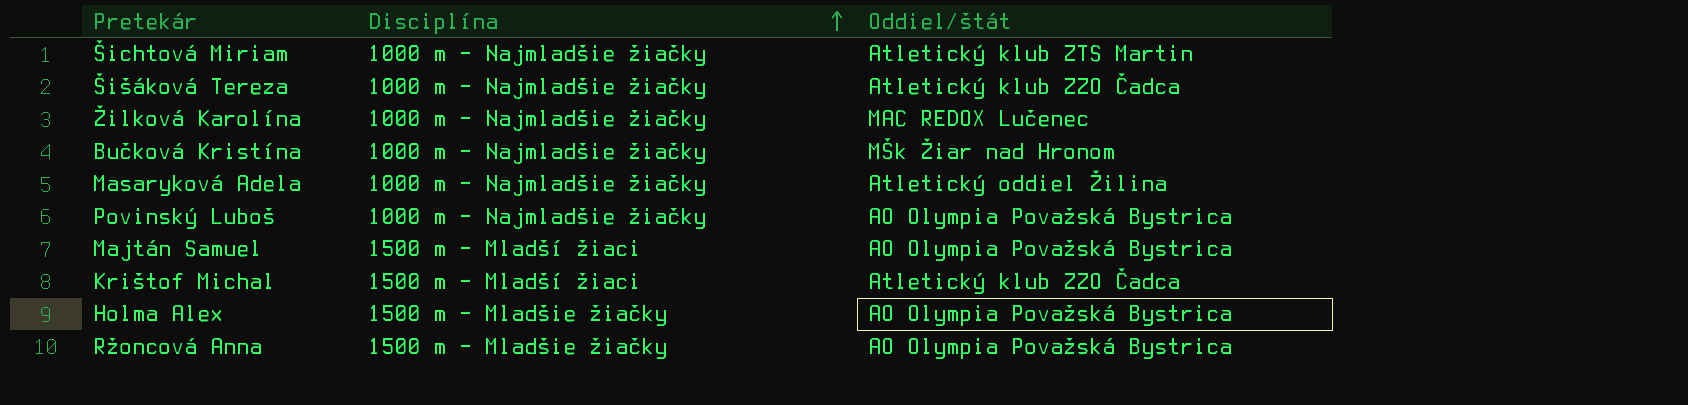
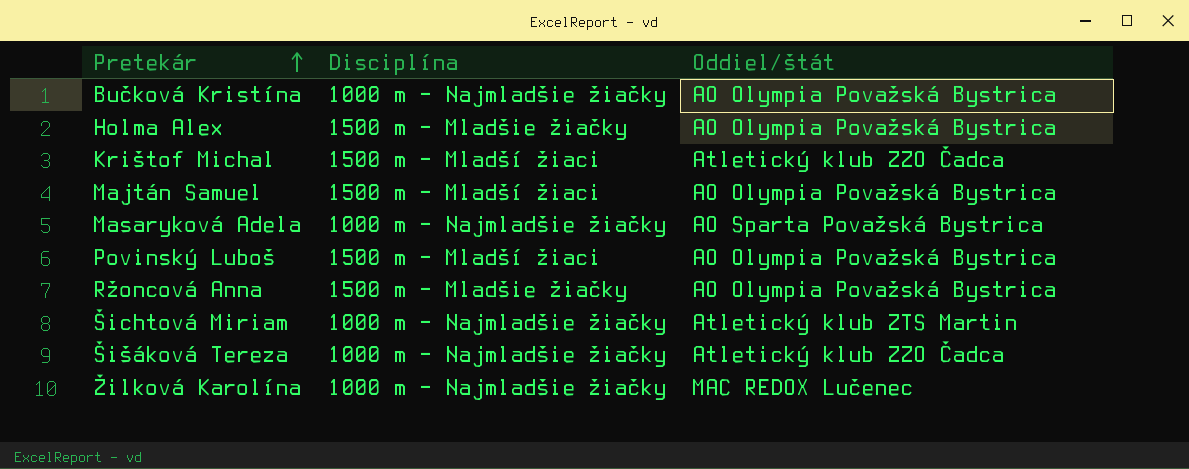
row order: Disciplína ascending -> Pretekár ascending
Bučková Kristína | Oddiel/štát: MŠk Žiar nad Hronom -> AO Olympia Považská Bystrica
Masaryková Adela | Oddiel/štát: Atletický oddiel Žilina -> AO Sparta Považská Bystrica
Povinský Luboš | Disciplína: 1000 m - Najmladšie žiačky -> 1500 m - Mladší žiaci

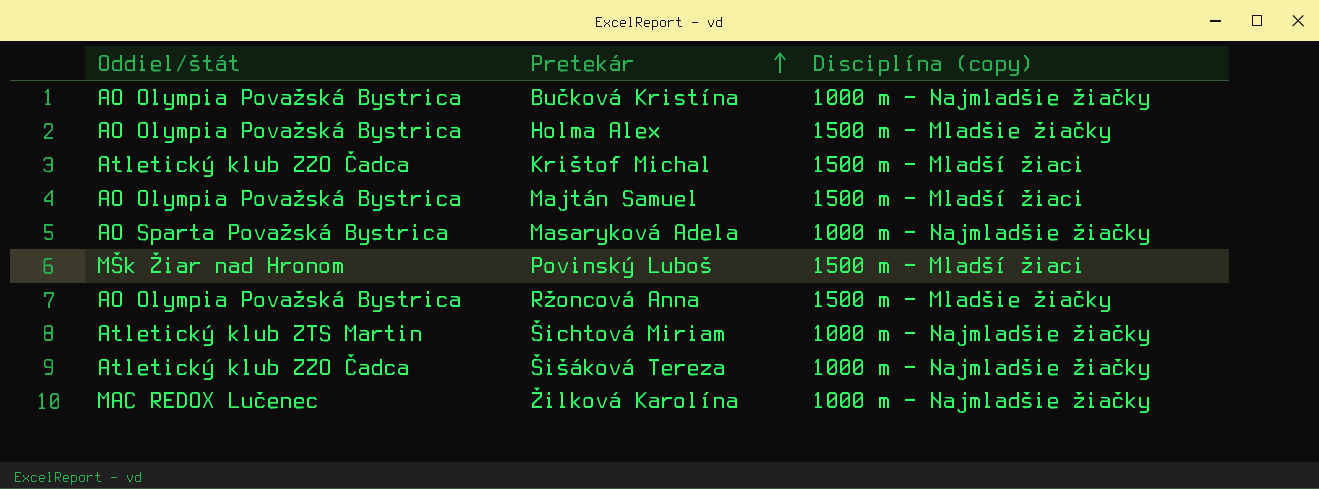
column Oddiel/štát | position: 3 -> 1
column name: Disciplína -> Disciplína (copy)
Povinský Luboš | Oddiel/štát: AO Olympia Považská Bystrica -> MŠk Žiar nad Hronom

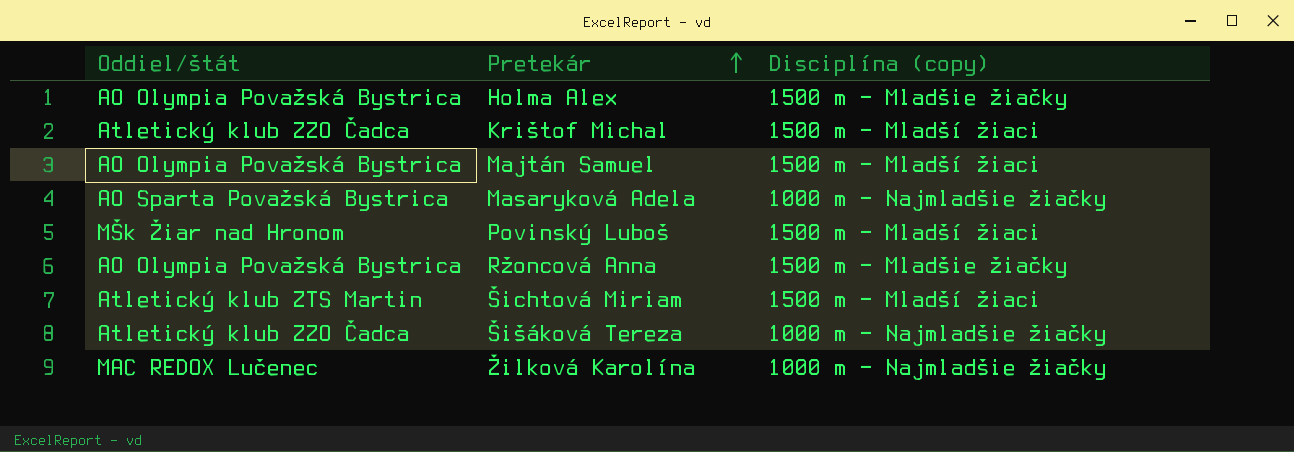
row Bučková Kristína: AO Olympia Považská Bystrica | 1000 m - Najmladšie žiačky -> none
Šichtová Miriam | Disciplína (copy): 1000 m - Najmladšie žiačky -> 1500 m - Mladší žiaci

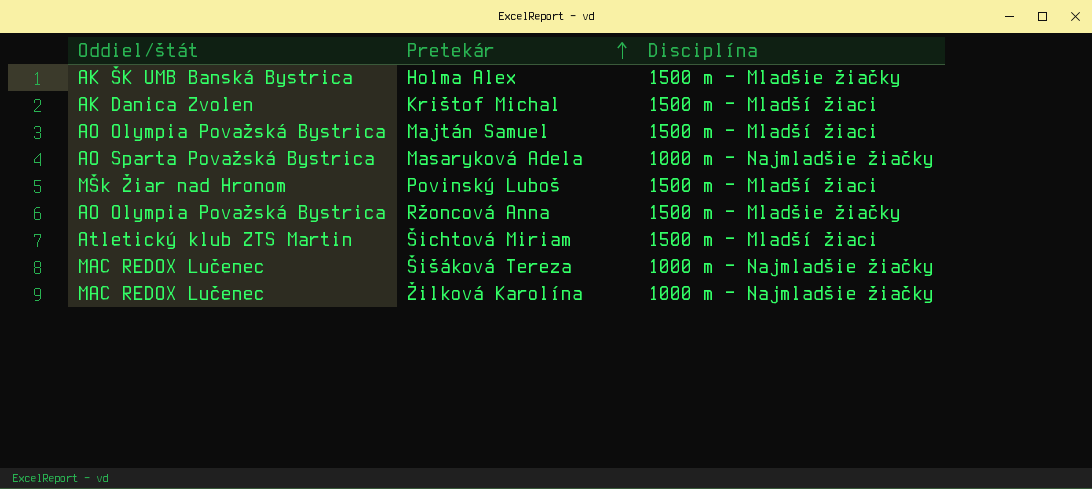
column name: Disciplína (copy) -> Disciplína
Holma Alex | Oddiel/štát: AO Olympia Považská Bystrica -> AK ŠK UMB Banská Bystrica
Krištof Michal | Oddiel/štát: Atletický klub ZZO Čadca -> AK Danica Zvolen
Šišáková Tereza | Oddiel/štát: Atletický klub ZZO Čadca -> MAC REDOX Lučenec

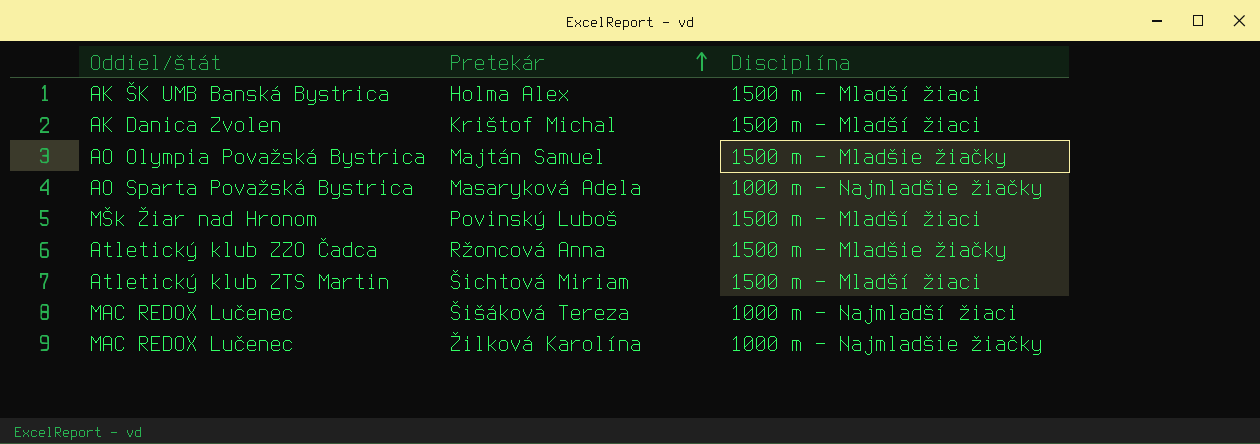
Holma Alex | Disciplína: 1500 m - Mladšie žiačky -> 1500 m - Mladší žiaci
Majtán Samuel | Disciplína: 1500 m - Mladší žiaci -> 1500 m - Mladšie žiačky
Ržoncová Anna | Oddiel/štát: AO Olympia Považská Bystrica -> Atletický klub ZZO Čadca
Šišáková Tereza | Disciplína: 1000 m - Najmladšie žiačky -> 1000 m - Najmladší žiaci

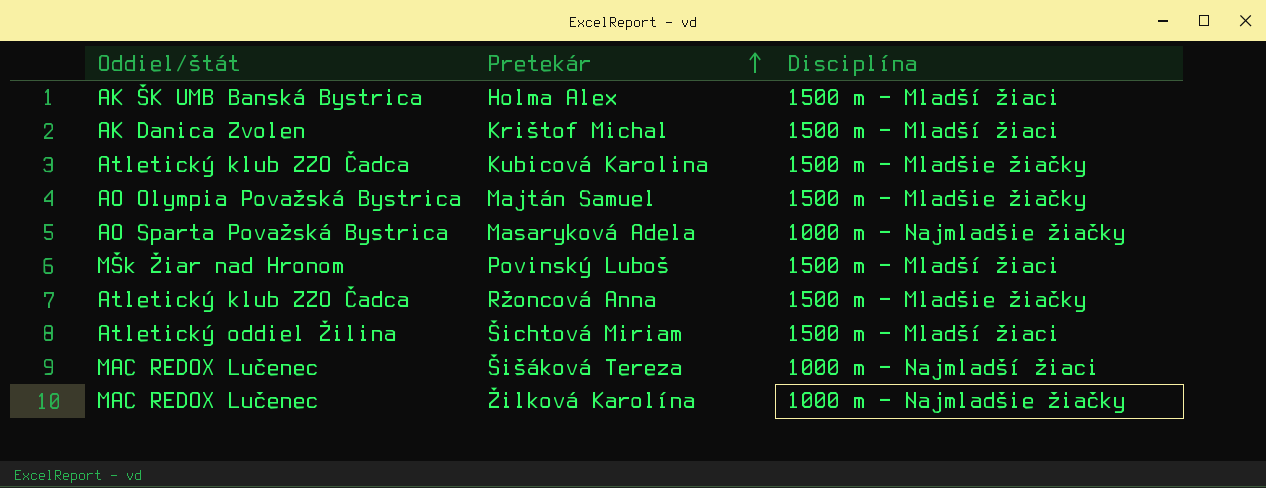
row Kubicová Karolina: none -> Atletický klub ZZO Čadca | 1500 m - Mladšie žiačky
Šichtová Miriam | Oddiel/štát: Atletický klub ZTS Martin -> Atletický oddiel Žilina

